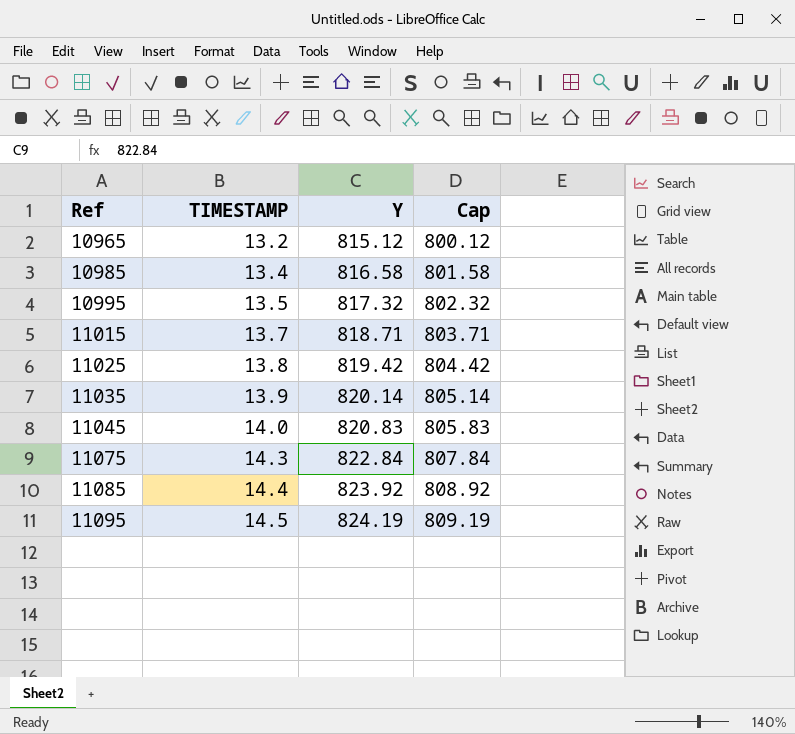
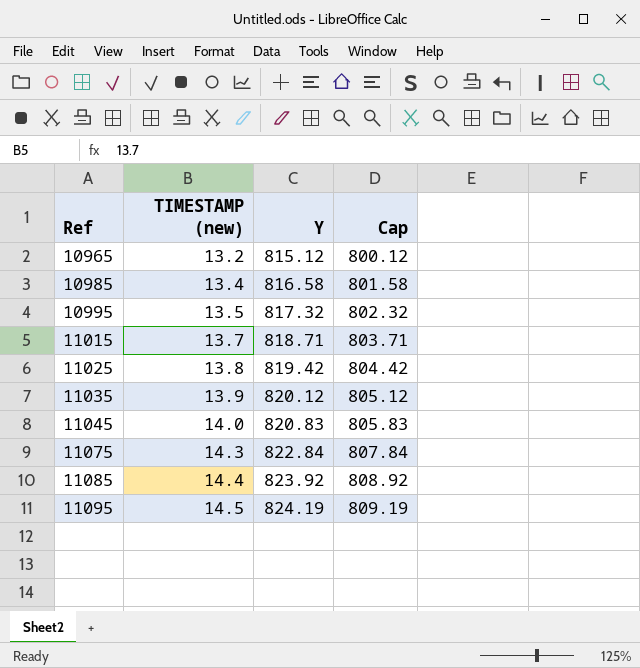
column name: TIMESTAMP -> TIMESTAMP (new)
11035 | Y: 820.14 -> 820.12
11035 | Cap: 805.14 -> 805.12

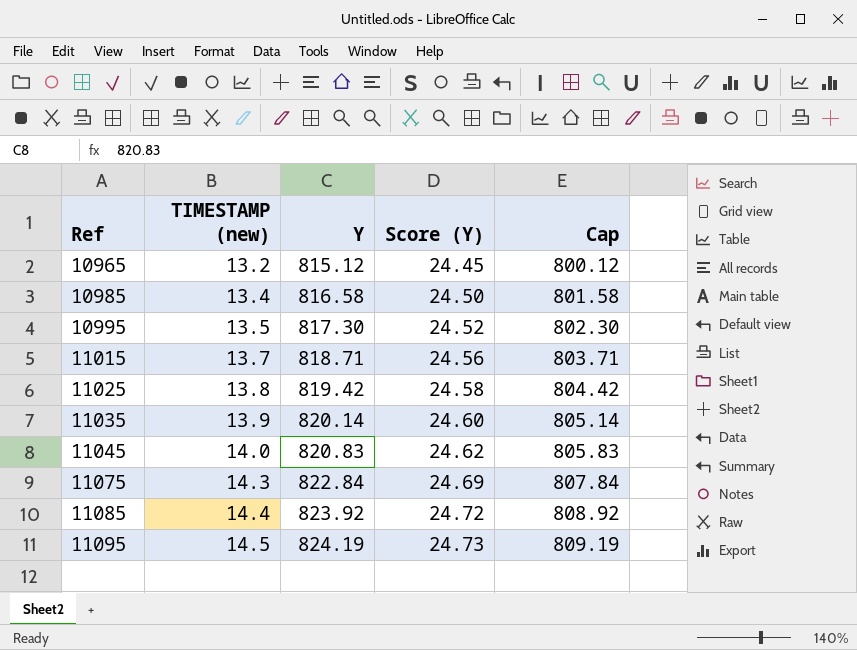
column Score (Y) | formula: none -> [Y] * 0.03
10995 | Y: 817.32 -> 817.30
10995 | Cap: 802.32 -> 802.30
11035 | Y: 820.12 -> 820.14
11035 | Cap: 805.12 -> 805.14

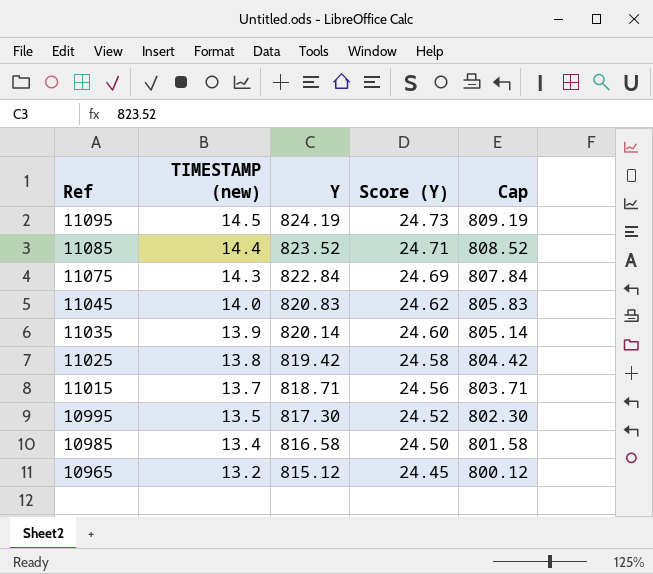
row order: Ref ascending -> Ref descending
11085 | Y: 823.92 -> 823.52
11085 | Score (Y): 24.72 -> 24.71
11085 | Cap: 808.92 -> 808.52

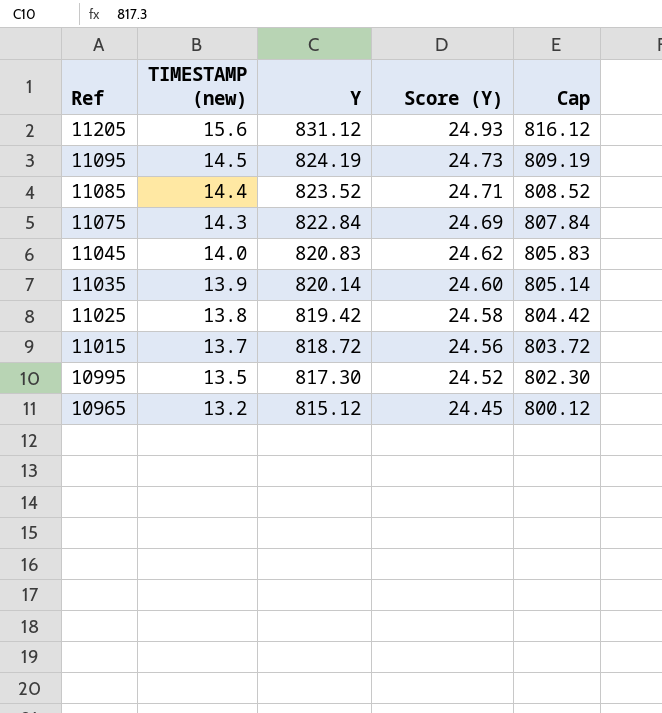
row 10985: 13.4 | 816.58 | 24.50 | 801.58 -> none
row 11205: none -> 15.6 | 831.12 | 24.93 | 816.12
11015 | Y: 818.71 -> 818.72
11015 | Cap: 803.71 -> 803.72

